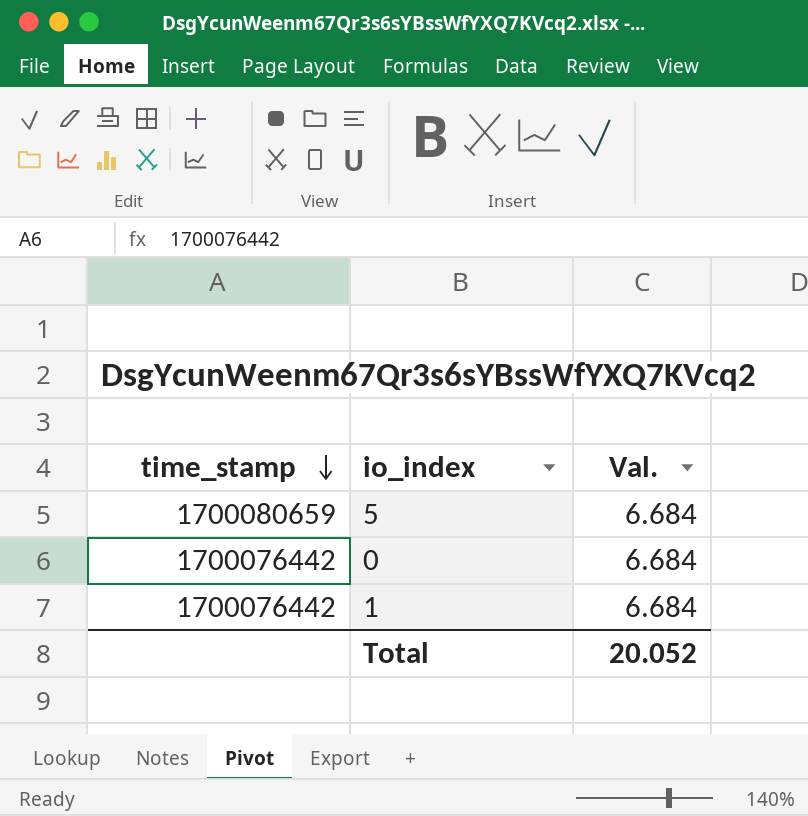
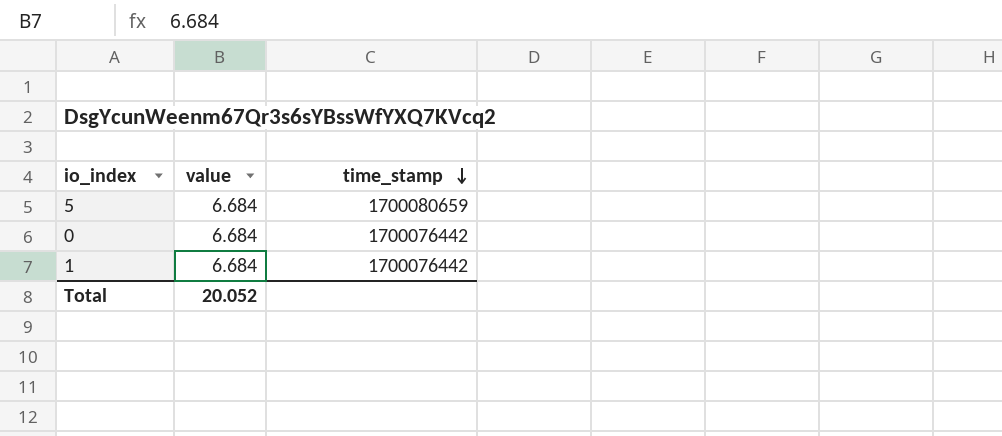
column name: Val. -> value
column time_stamp | position: 1 -> 3

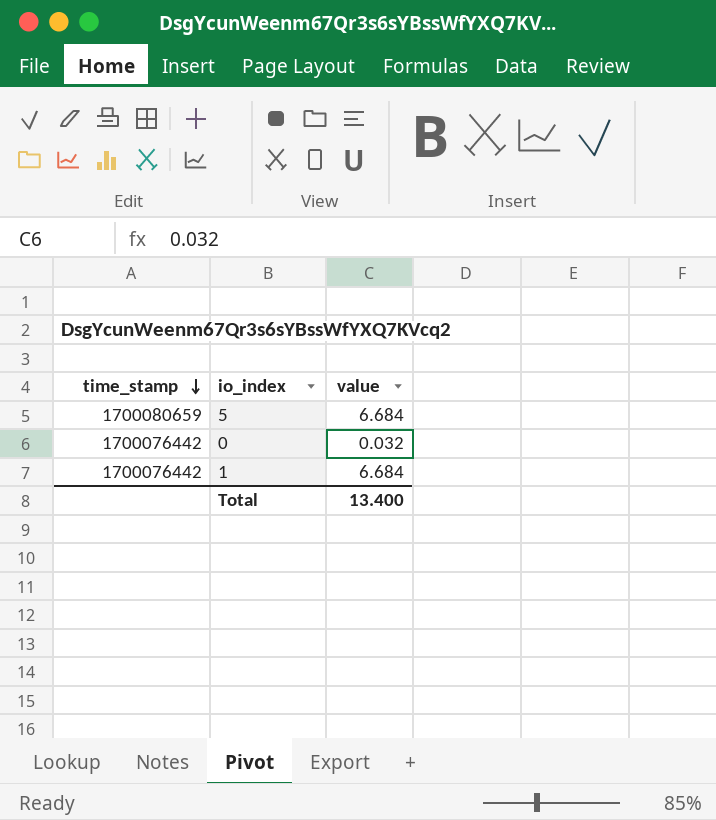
column time_stamp | position: 3 -> 1
0 | value: 6.684 -> 0.032
Total | value: 20.052 -> 13.400

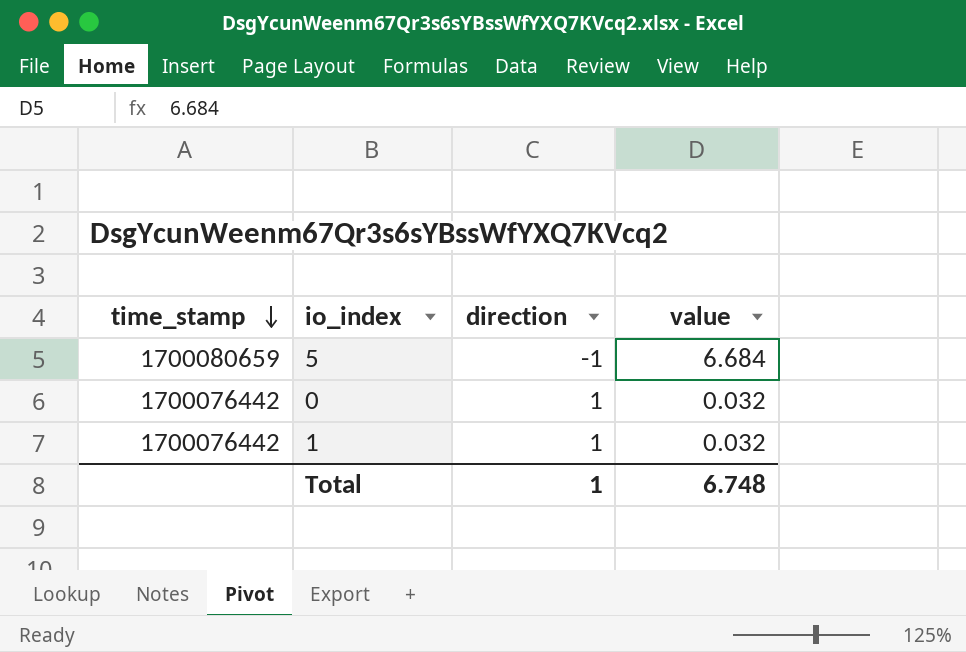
column direction | position: none -> 3
1 | value: 6.684 -> 0.032
Total | value: 13.400 -> 6.748

